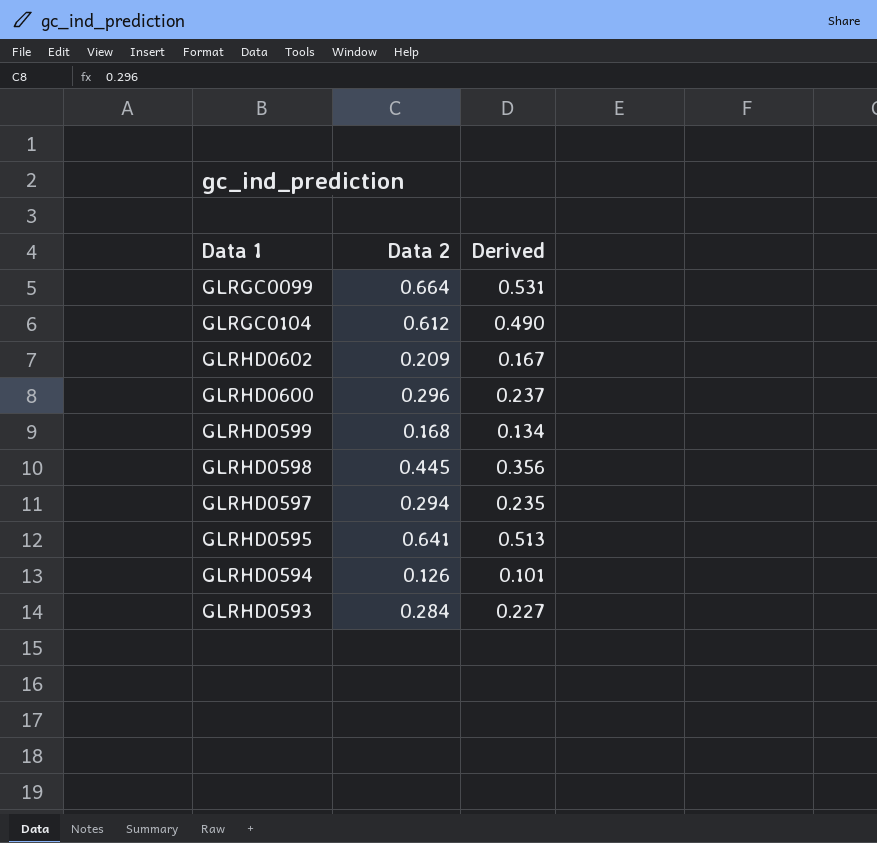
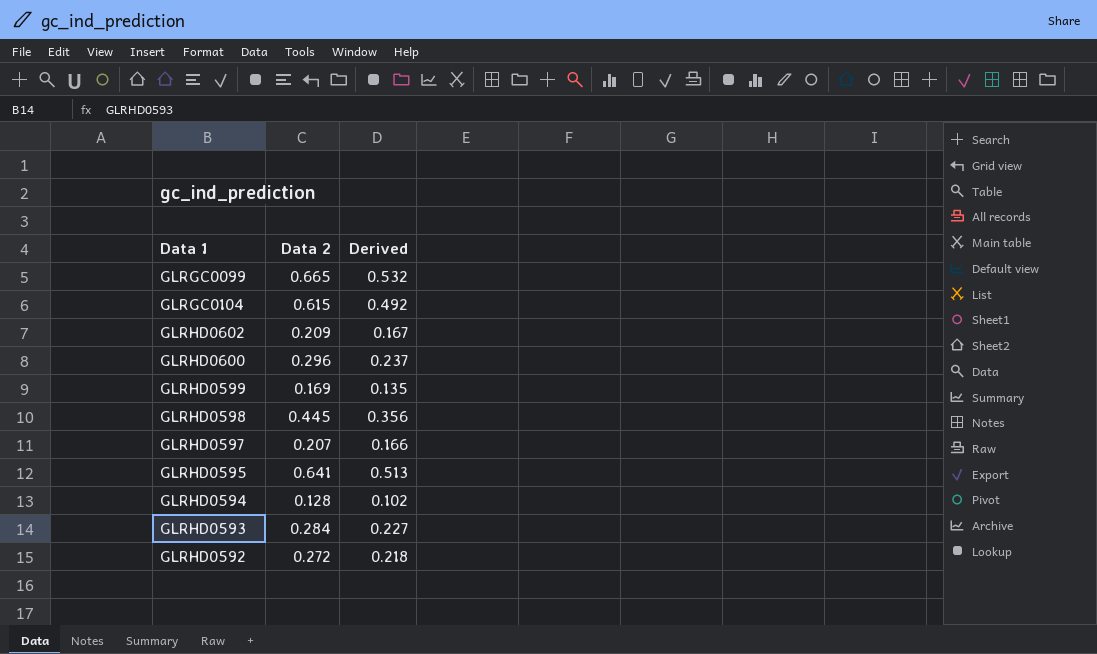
GLRGC0099 | Data 2: 0.664 -> 0.665
GLRGC0099 | Derived: 0.531 -> 0.532
GLRGC0104 | Data 2: 0.612 -> 0.615
GLRGC0104 | Derived: 0.490 -> 0.492
GLRHD0599 | Data 2: 0.168 -> 0.169
GLRHD0599 | Derived: 0.134 -> 0.135
GLRHD0597 | Data 2: 0.294 -> 0.207
GLRHD0597 | Derived: 0.235 -> 0.166
GLRHD0594 | Data 2: 0.126 -> 0.128
GLRHD0594 | Derived: 0.101 -> 0.102
row GLRHD0592: none -> 0.272 | 0.218

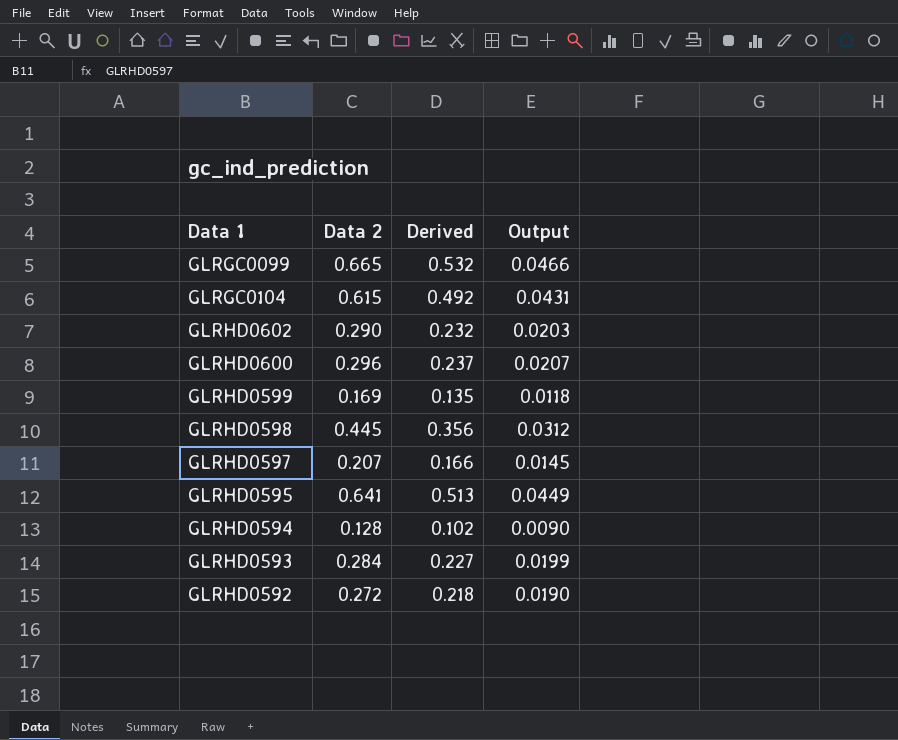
column Output | formula: none -> [Data 2] * 0.07
GLRHD0602 | Data 2: 0.209 -> 0.290
GLRHD0602 | Derived: 0.167 -> 0.232

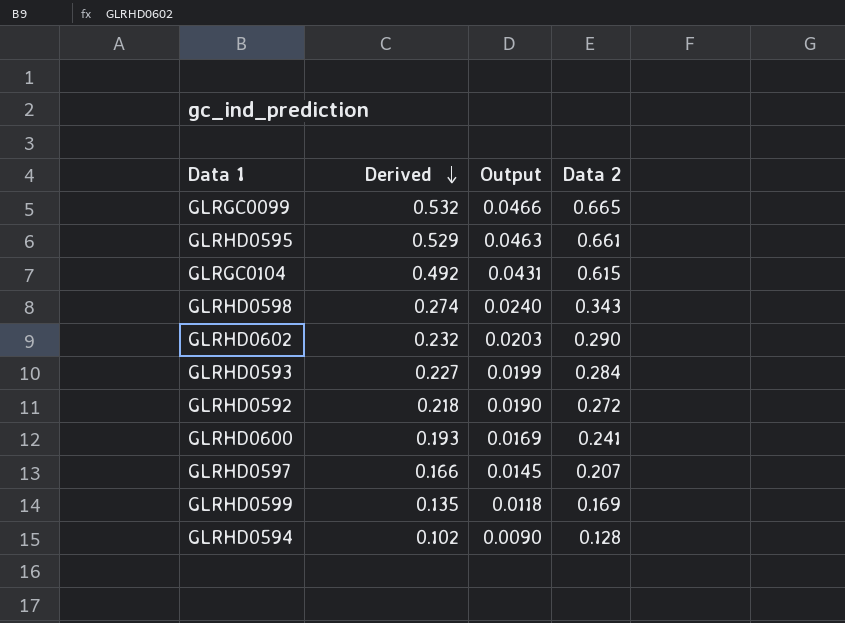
row order: none -> Derived descending
column Data 2 | position: 2 -> 4
GLRHD0595 | Derived: 0.513 -> 0.529
GLRHD0595 | Output: 0.0449 -> 0.0463
GLRHD0595 | Data 2: 0.641 -> 0.661
GLRHD0598 | Derived: 0.356 -> 0.274
GLRHD0598 | Output: 0.0312 -> 0.0240
GLRHD0598 | Data 2: 0.445 -> 0.343
GLRHD0600 | Derived: 0.237 -> 0.193
GLRHD0600 | Output: 0.0207 -> 0.0169
GLRHD0600 | Data 2: 0.296 -> 0.241

